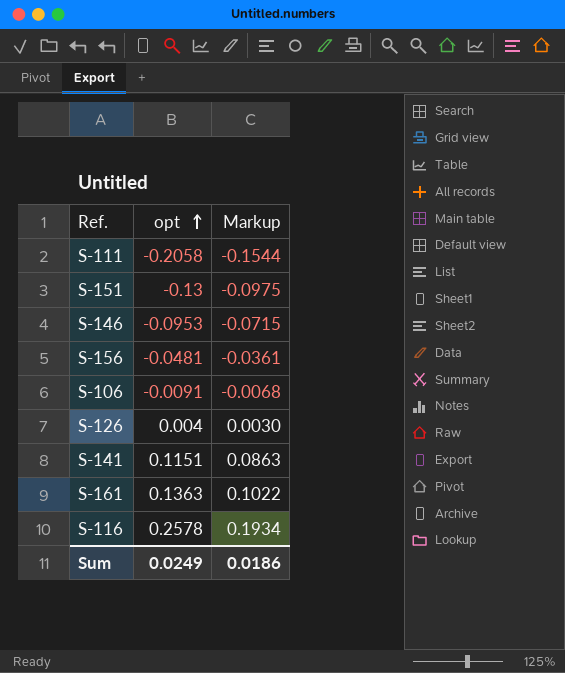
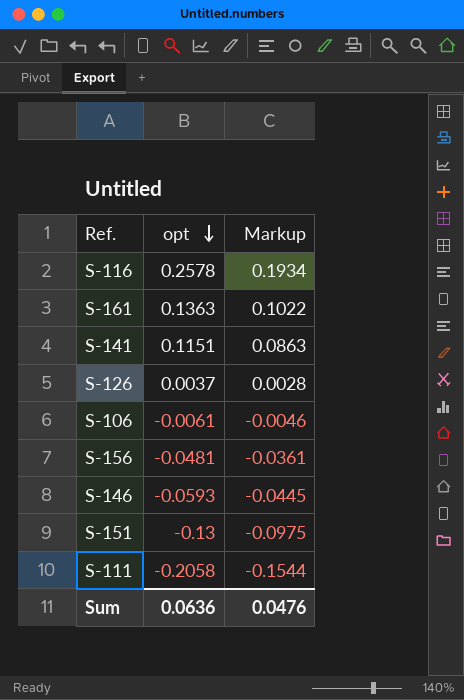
row order: opt ascending -> opt descending
S-126 | opt: 0.004 -> 0.0037
S-126 | Markup: 0.0030 -> 0.0028
S-106 | opt: -0.0091 -> -0.0061
S-106 | Markup: -0.0068 -> -0.0046
S-146 | opt: -0.0953 -> -0.0593
S-146 | Markup: -0.0715 -> -0.0445
Sum | opt: 0.0249 -> 0.0636
Sum | Markup: 0.0186 -> 0.0476

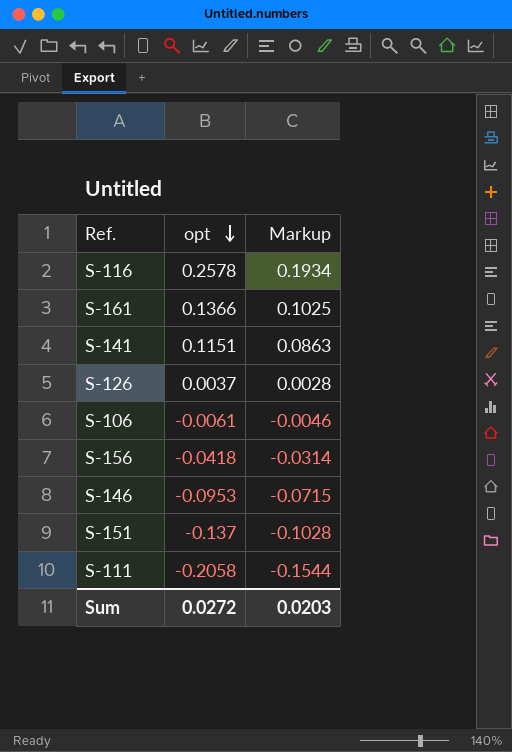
S-161 | opt: 0.1363 -> 0.1366
S-161 | Markup: 0.1022 -> 0.1025
S-156 | opt: -0.0481 -> -0.0418
S-156 | Markup: -0.0361 -> -0.0314
S-146 | opt: -0.0593 -> -0.0953
S-146 | Markup: -0.0445 -> -0.0715
S-151 | opt: -0.13 -> -0.137
S-151 | Markup: -0.0975 -> -0.1028
Sum | opt: 0.0636 -> 0.0272
Sum | Markup: 0.0476 -> 0.0203

